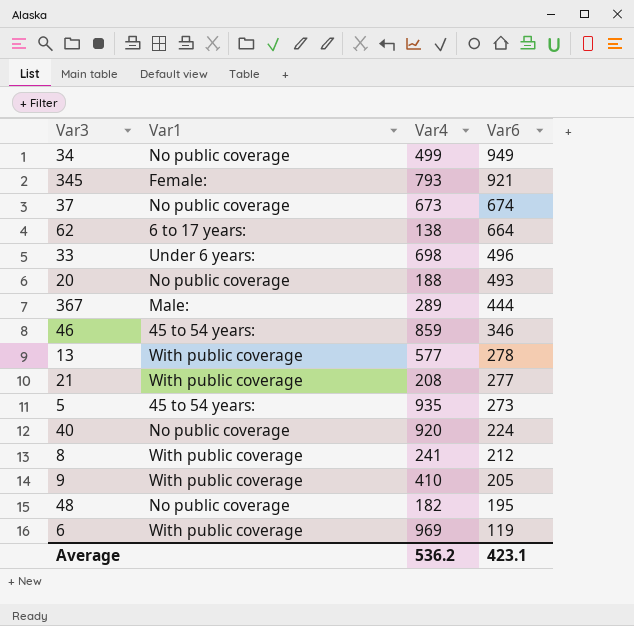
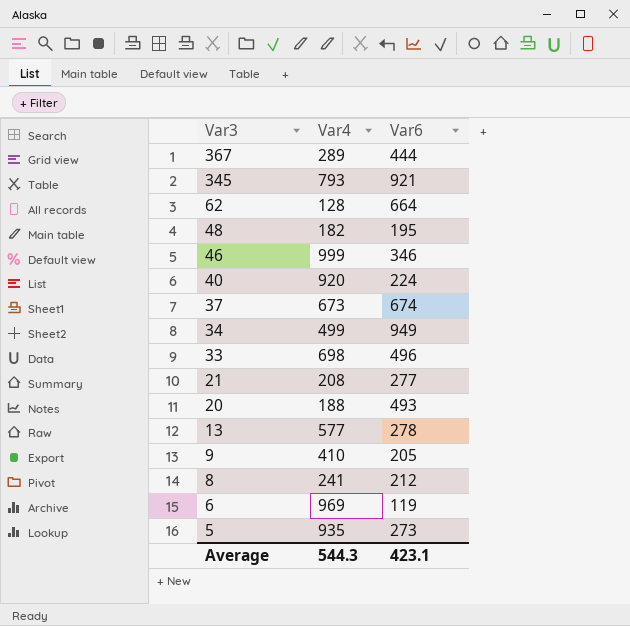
row order: Var6 descending -> Var3 descending
column Var1 | position: 2 -> none
62 | Var4: 138 -> 128
46 | Var4: 859 -> 999
Average | Var4: 536.2 -> 544.3

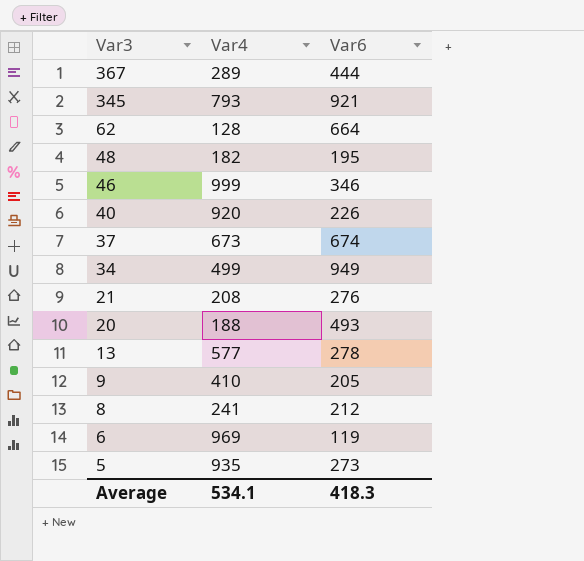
row 33: 698 | 496 -> none
40 | Var6: 224 -> 226
21 | Var6: 277 -> 276
Average | Var4: 544.3 -> 534.1
Average | Var6: 423.1 -> 418.3

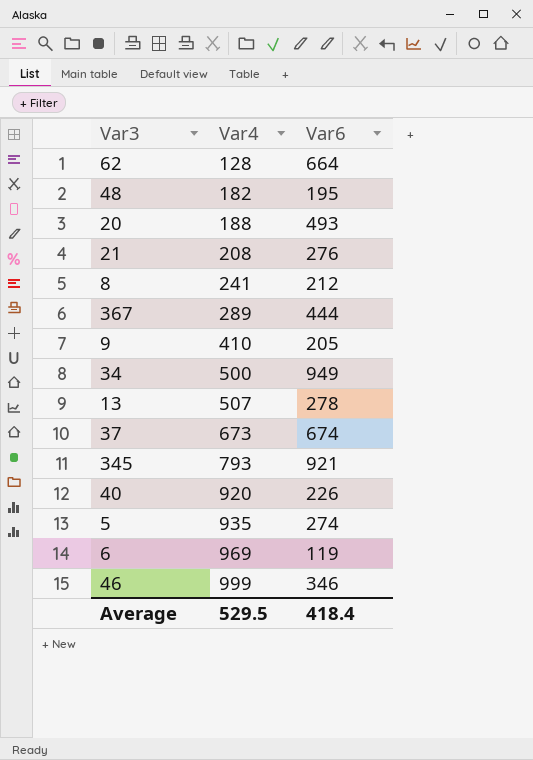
row order: Var3 descending -> Var4 ascending
34 | Var4: 499 -> 500
13 | Var4: 577 -> 507
5 | Var6: 273 -> 274
Average | Var4: 534.1 -> 529.5
Average | Var6: 418.3 -> 418.4

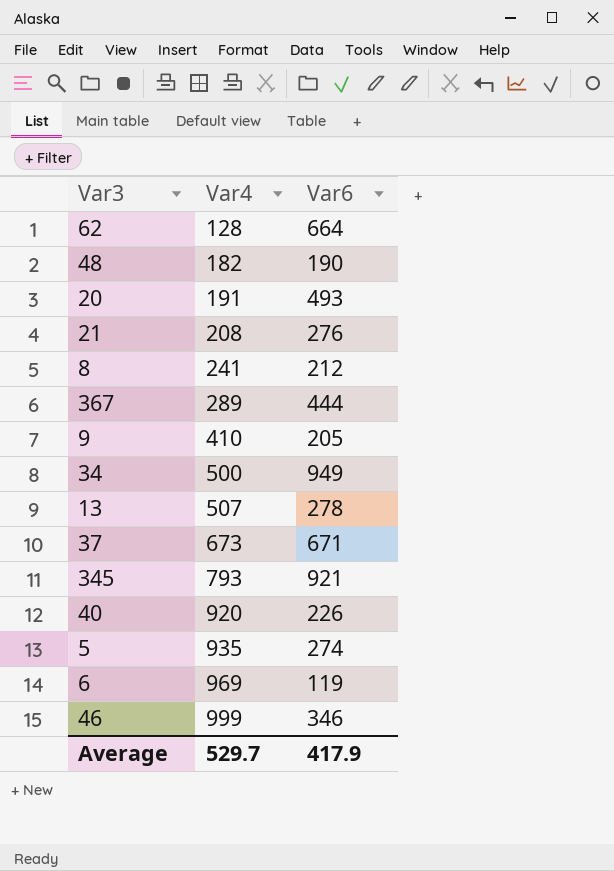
48 | Var6: 195 -> 190
20 | Var4: 188 -> 191
37 | Var6: 674 -> 671
Average | Var4: 529.5 -> 529.7
Average | Var6: 418.4 -> 417.9

